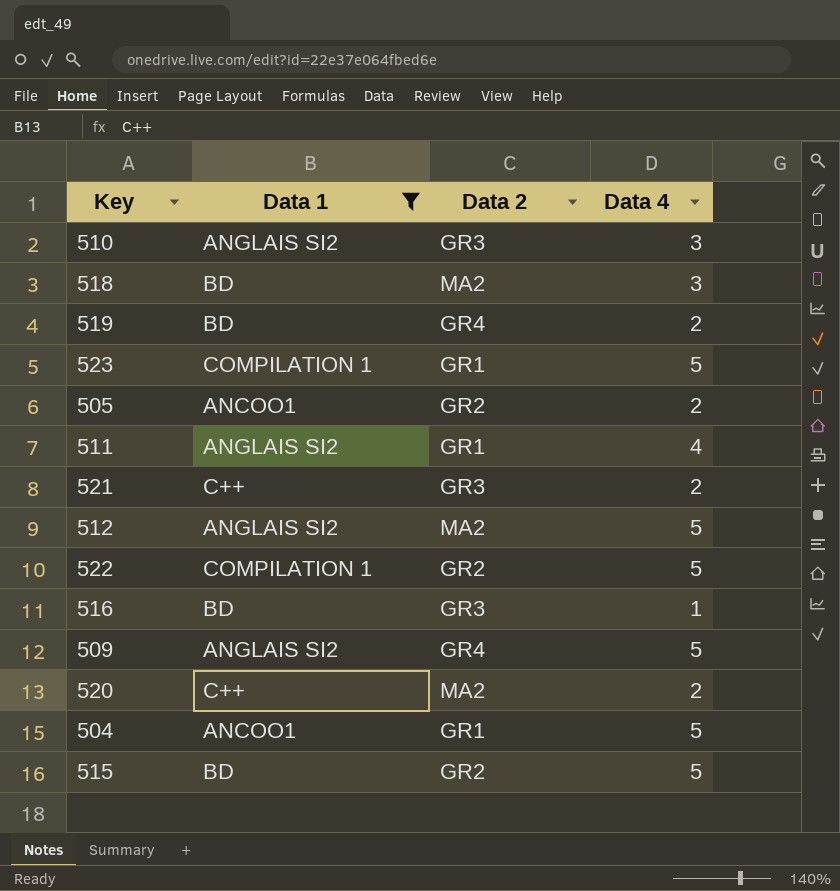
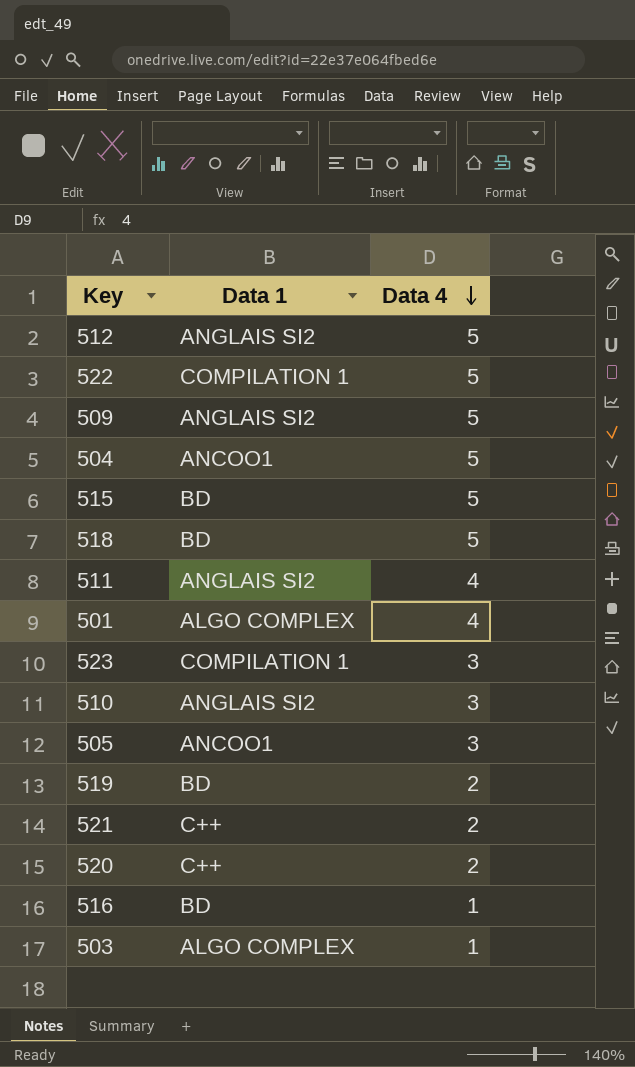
filter: Data 1 != ALGO COMPLEX -> none
row order: none -> Data 4 descending
column Data 2 | position: 3 -> none
518 | Data 4: 3 -> 5
523 | Data 4: 5 -> 3
505 | Data 4: 2 -> 3

